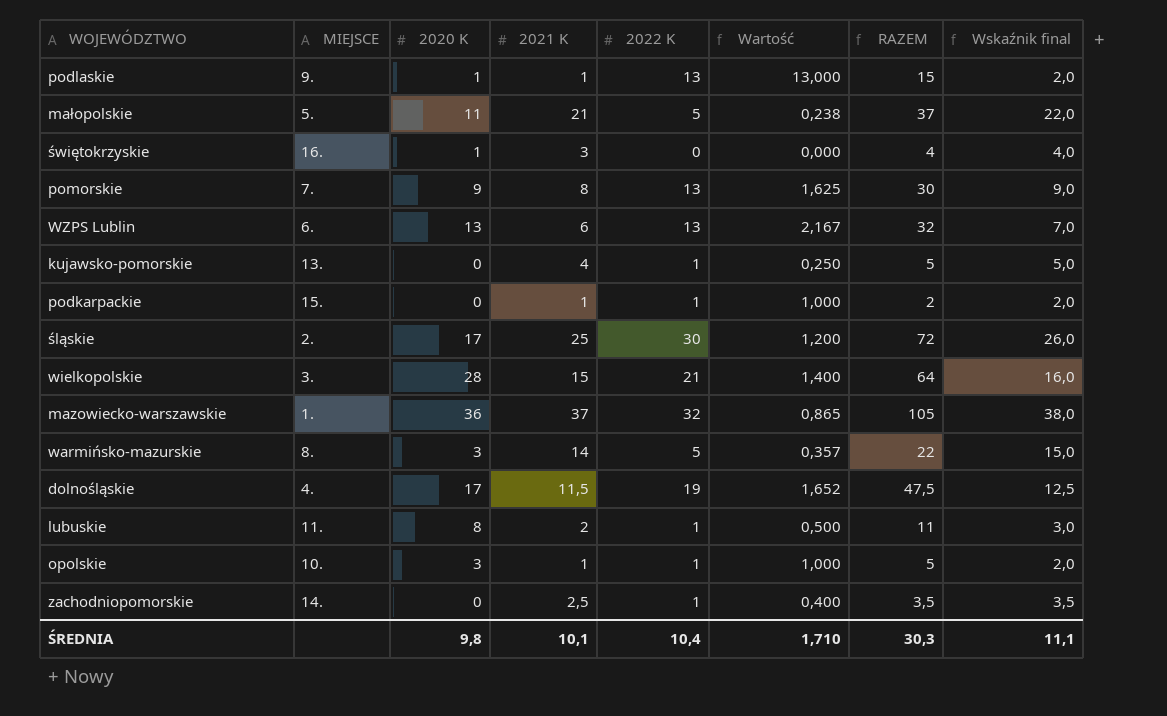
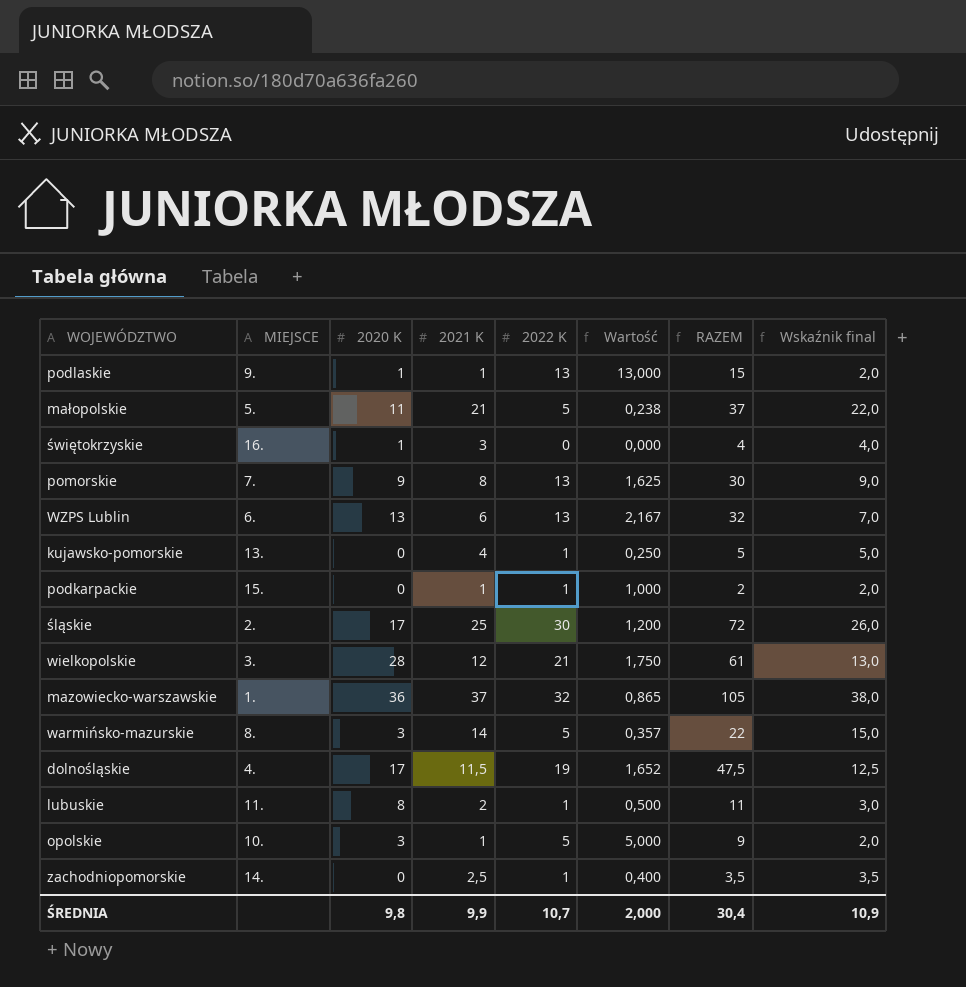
wielkopolskie | 2021 K: 15 -> 12
wielkopolskie | Wartość: 1,400 -> 1,750
wielkopolskie | RAZEM: 64 -> 61
wielkopolskie | Wskaźnik final: 16,0 -> 13,0
opolskie | 2022 K: 1 -> 5
opolskie | Wartość: 1,000 -> 5,000
opolskie | RAZEM: 5 -> 9
ŚREDNIA | 2021 K: 10,1 -> 9,9
ŚREDNIA | 2022 K: 10,4 -> 10,7
ŚREDNIA | Wartość: 1,710 -> 2,000
ŚREDNIA | RAZEM: 30,3 -> 30,4
ŚREDNIA | Wskaźnik final: 11,1 -> 10,9

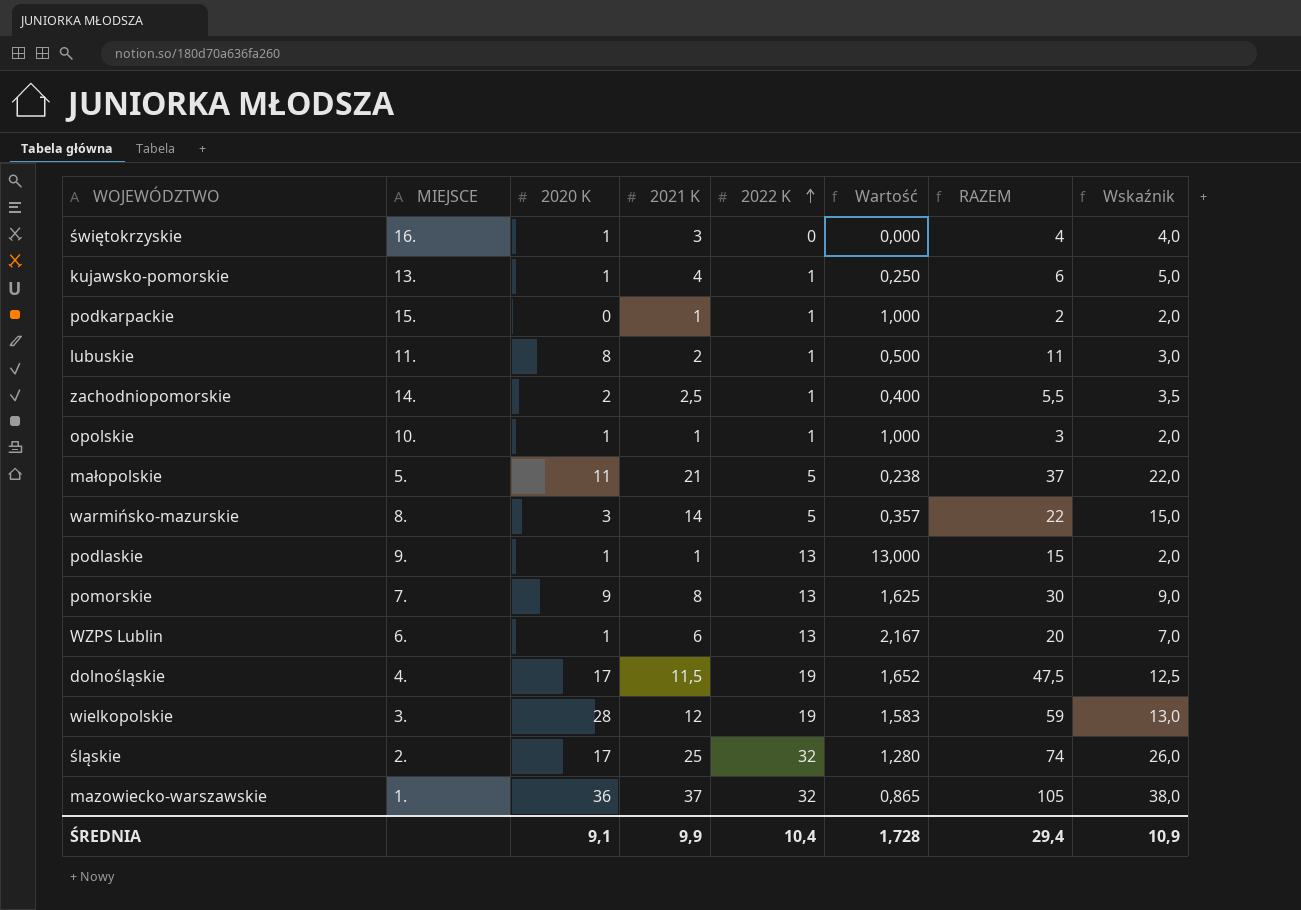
row order: none -> 2022 K ascending
column name: Wskaźnik final -> Wskaźnik
kujawsko-pomorskie | 2020 K: 0 -> 1
kujawsko-pomorskie | RAZEM: 5 -> 6
zachodniopomorskie | 2020 K: 0 -> 2
zachodniopomorskie | RAZEM: 3,5 -> 5,5
opolskie | 2020 K: 3 -> 1
opolskie | 2022 K: 5 -> 1
opolskie | Wartość: 5,000 -> 1,000
opolskie | RAZEM: 9 -> 3
WZPS Lublin | 2020 K: 13 -> 1
WZPS Lublin | RAZEM: 32 -> 20
wielkopolskie | 2022 K: 21 -> 19
wielkopolskie | Wartość: 1,750 -> 1,583
wielkopolskie | RAZEM: 61 -> 59
śląskie | 2022 K: 30 -> 32
śląskie | Wartość: 1,200 -> 1,280
śląskie | RAZEM: 72 -> 74
ŚREDNIA | 2020 K: 9,8 -> 9,1
ŚREDNIA | 2022 K: 10,7 -> 10,4
ŚREDNIA | Wartość: 2,000 -> 1,728
ŚREDNIA | RAZEM: 30,4 -> 29,4

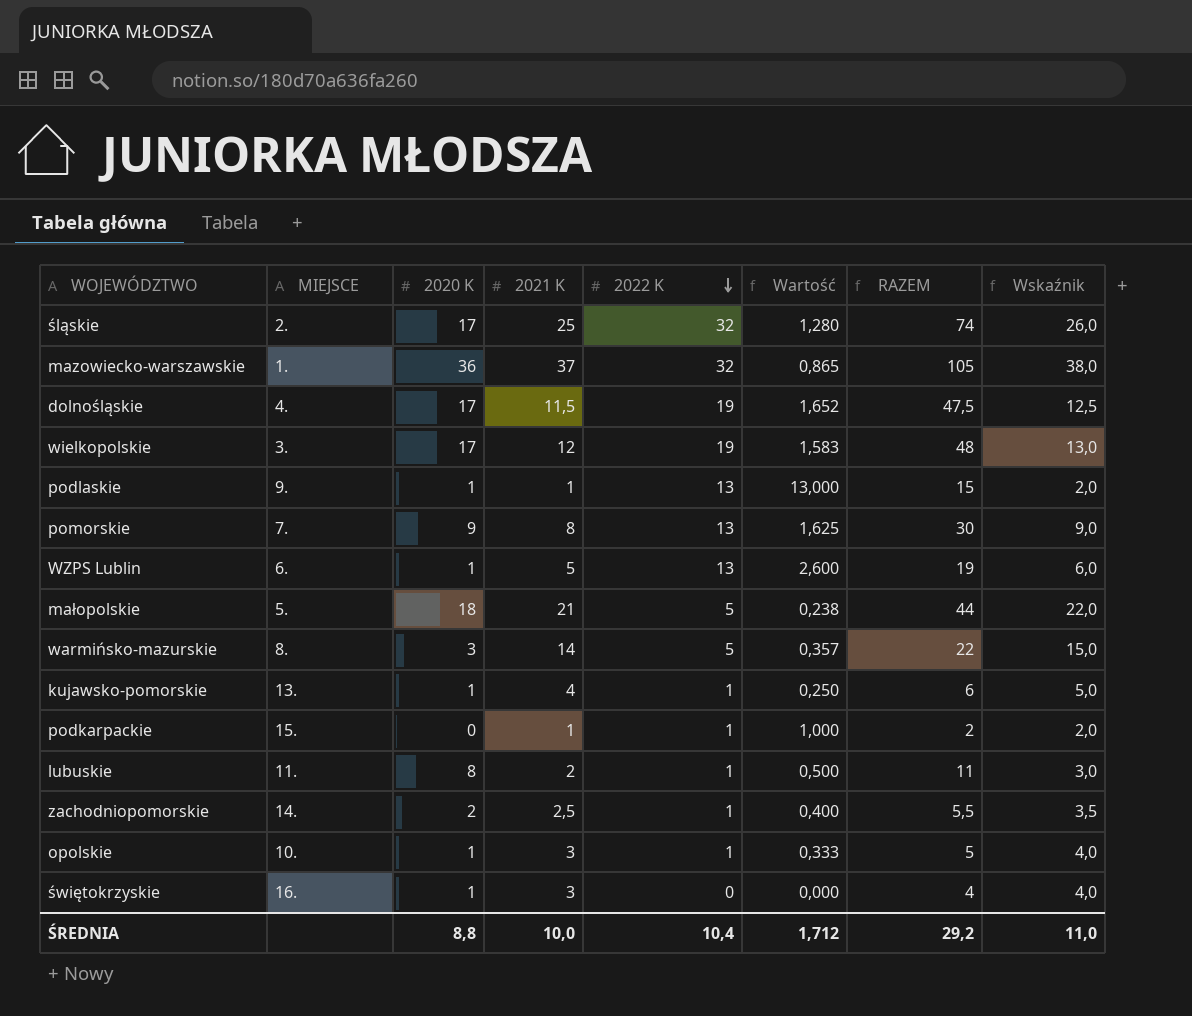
row order: 2022 K ascending -> 2022 K descending
wielkopolskie | 2020 K: 28 -> 17
wielkopolskie | RAZEM: 59 -> 48
WZPS Lublin | 2021 K: 6 -> 5
WZPS Lublin | Wartość: 2,167 -> 2,600
WZPS Lublin | RAZEM: 20 -> 19
WZPS Lublin | Wskaźnik: 7,0 -> 6,0
małopolskie | 2020 K: 11 -> 18
małopolskie | RAZEM: 37 -> 44
opolskie | 2021 K: 1 -> 3
opolskie | Wartość: 1,000 -> 0,333
opolskie | RAZEM: 3 -> 5
opolskie | Wskaźnik: 2,0 -> 4,0
ŚREDNIA | 2020 K: 9,1 -> 8,8
ŚREDNIA | 2021 K: 9,9 -> 10,0
ŚREDNIA | Wartość: 1,728 -> 1,712
ŚREDNIA | RAZEM: 29,4 -> 29,2
ŚREDNIA | Wskaźnik: 10,9 -> 11,0

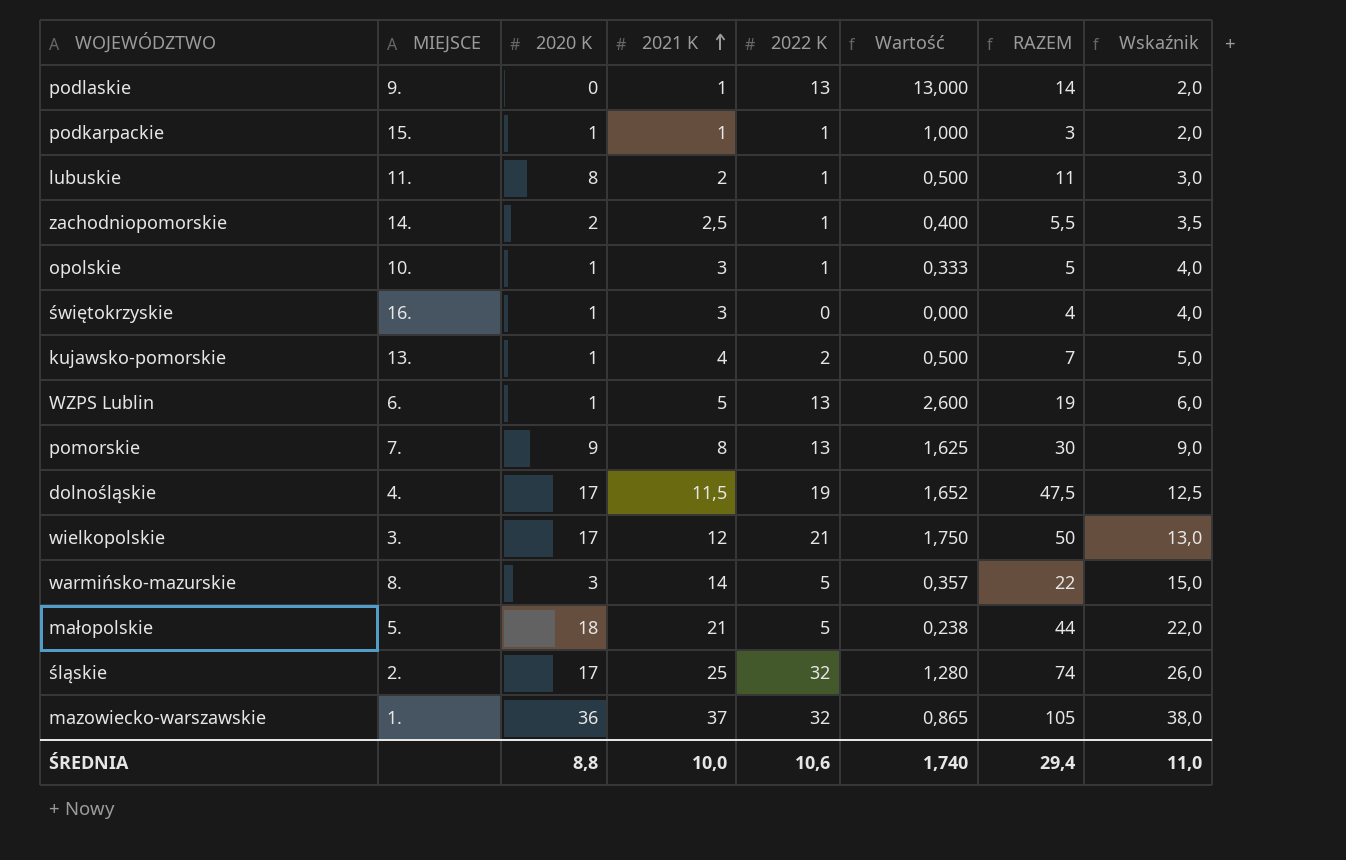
row order: 2022 K descending -> 2021 K ascending
podlaskie | 2020 K: 1 -> 0
podlaskie | RAZEM: 15 -> 14
podkarpackie | 2020 K: 0 -> 1
podkarpackie | RAZEM: 2 -> 3
kujawsko-pomorskie | 2022 K: 1 -> 2
kujawsko-pomorskie | Wartość: 0,250 -> 0,500
kujawsko-pomorskie | RAZEM: 6 -> 7
wielkopolskie | 2022 K: 19 -> 21
wielkopolskie | Wartość: 1,583 -> 1,750
wielkopolskie | RAZEM: 48 -> 50
ŚREDNIA | 2022 K: 10,4 -> 10,6
ŚREDNIA | Wartość: 1,712 -> 1,740
ŚREDNIA | RAZEM: 29,2 -> 29,4

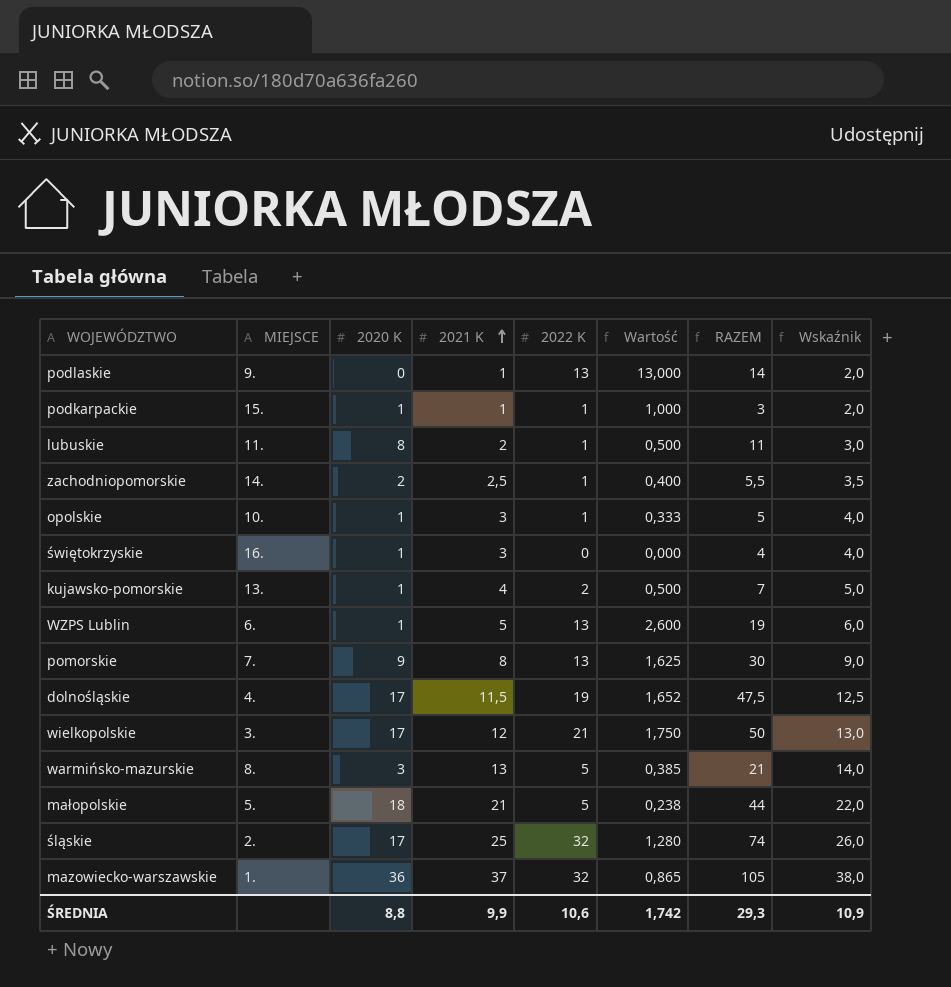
warmińsko-mazurskie | 2021 K: 14 -> 13
warmińsko-mazurskie | Wartość: 0,357 -> 0,385
warmińsko-mazurskie | RAZEM: 22 -> 21
warmińsko-mazurskie | Wskaźnik: 15,0 -> 14,0
ŚREDNIA | 2021 K: 10,0 -> 9,9
ŚREDNIA | Wartość: 1,740 -> 1,742
ŚREDNIA | RAZEM: 29,4 -> 29,3
ŚREDNIA | Wskaźnik: 11,0 -> 10,9

